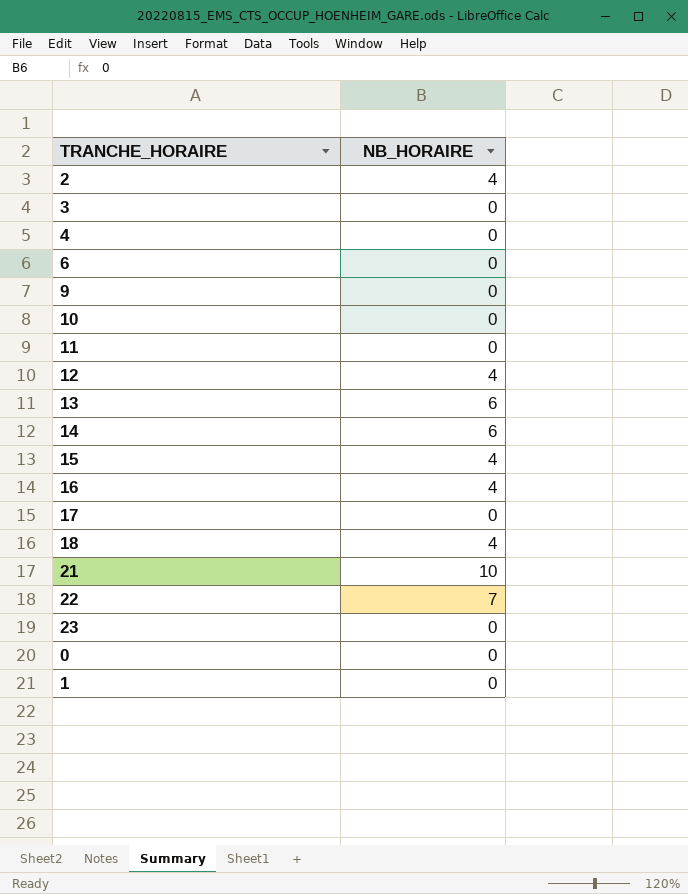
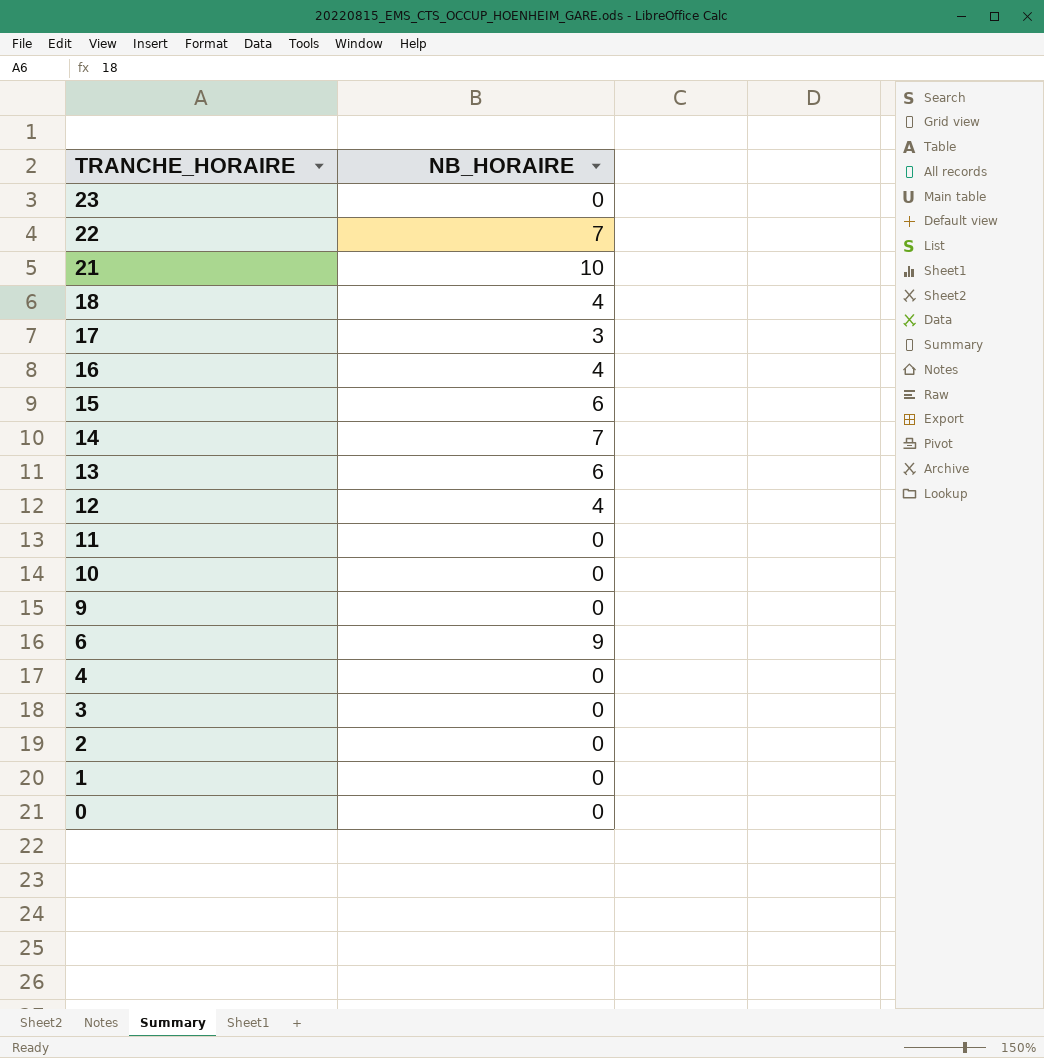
row order: none -> TRANCHE_HORAIRE descending
17 | NB_HORAIRE: 0 -> 3
15 | NB_HORAIRE: 4 -> 6
14 | NB_HORAIRE: 6 -> 7
6 | NB_HORAIRE: 0 -> 9
2 | NB_HORAIRE: 4 -> 0

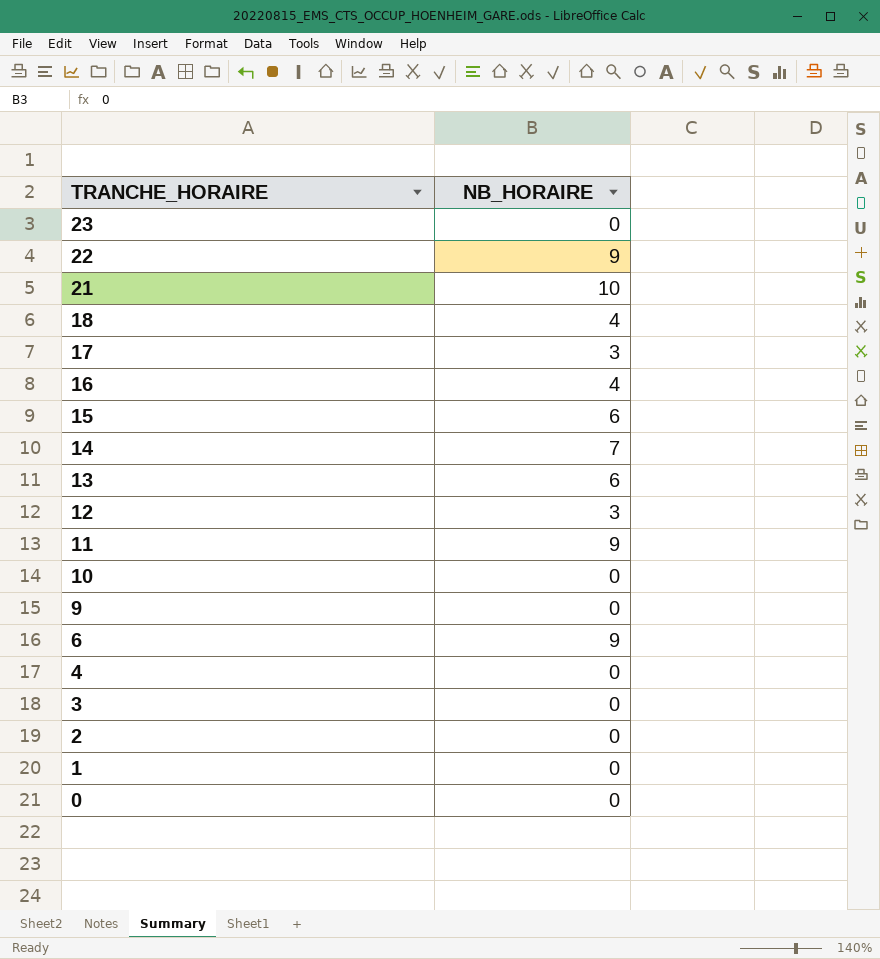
22 | NB_HORAIRE: 7 -> 9
12 | NB_HORAIRE: 4 -> 3
11 | NB_HORAIRE: 0 -> 9

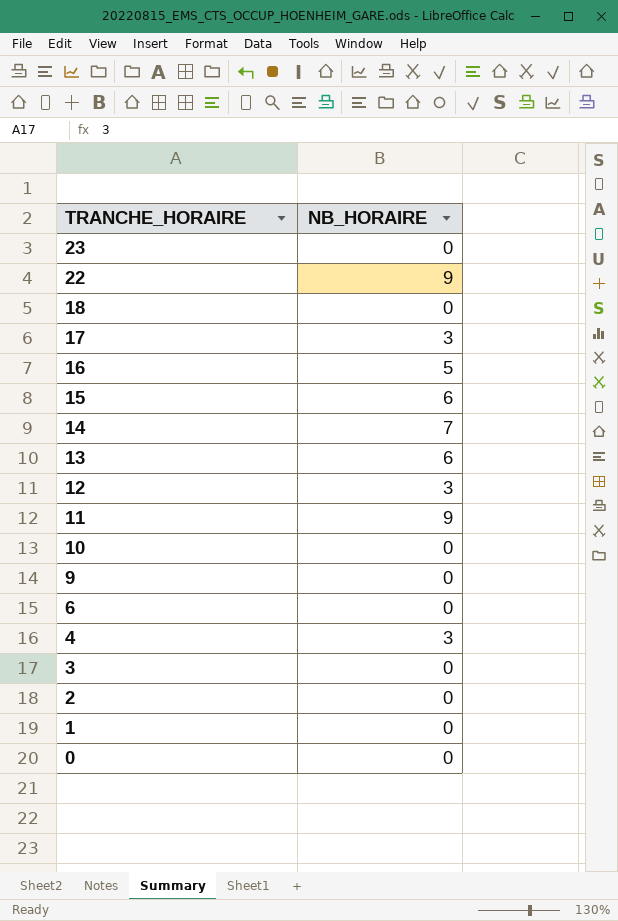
row 21: 10 -> none
18 | NB_HORAIRE: 4 -> 0
16 | NB_HORAIRE: 4 -> 5
6 | NB_HORAIRE: 9 -> 0
4 | NB_HORAIRE: 0 -> 3

